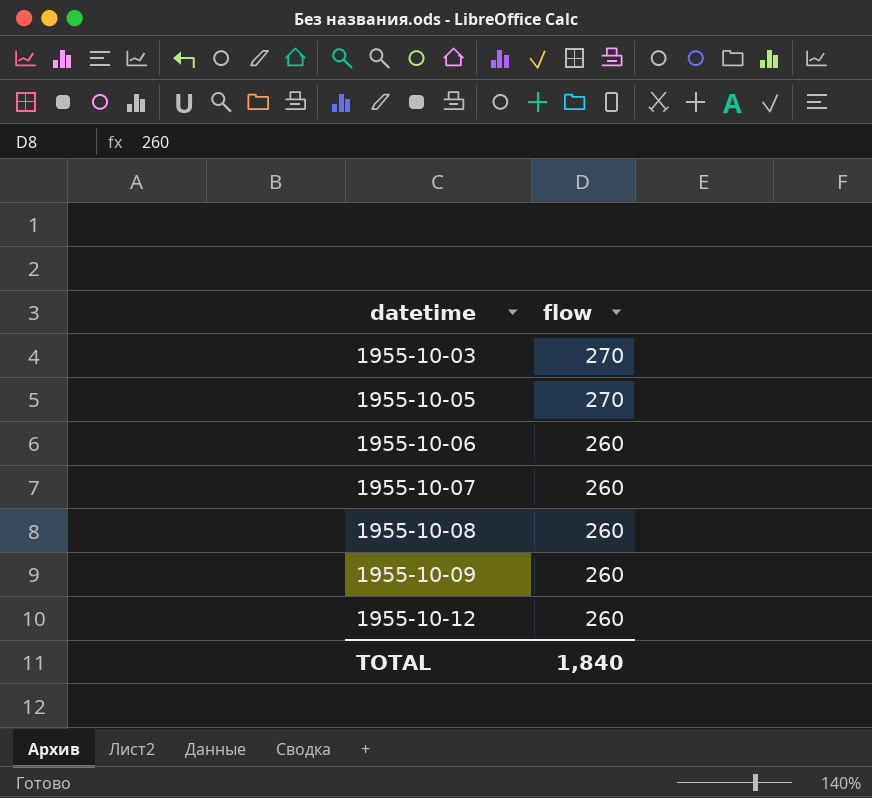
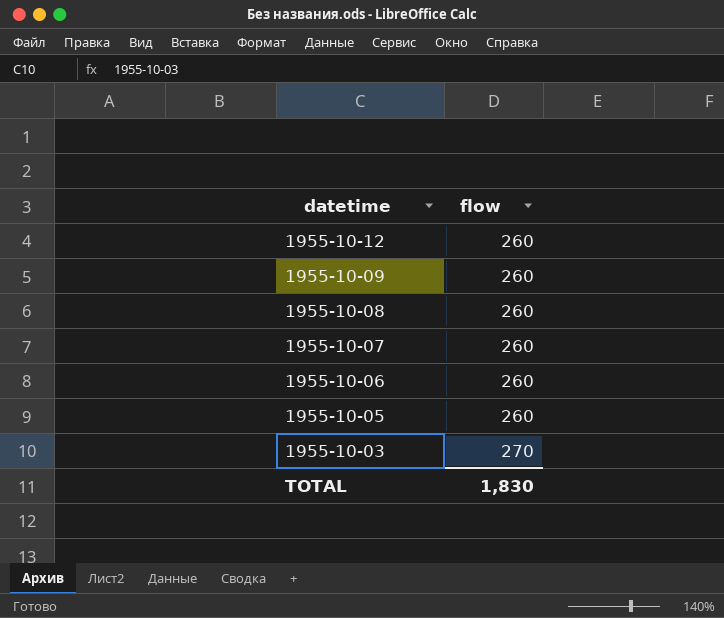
row order: datetime ascending -> datetime descending
1955-10-05 | flow: 270 -> 260
TOTAL | flow: 1,840 -> 1,830

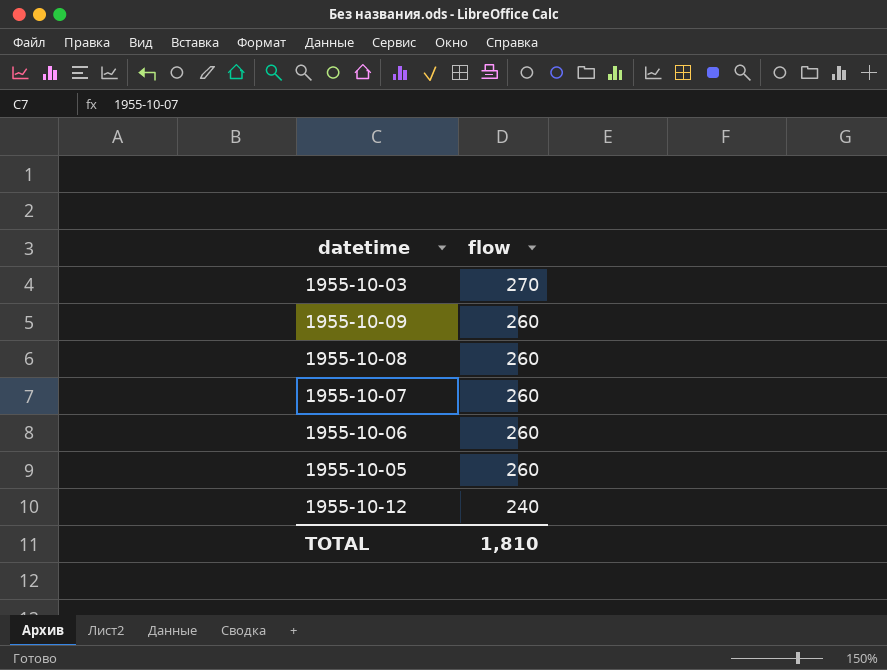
row order: datetime descending -> flow descending
1955-10-12 | flow: 260 -> 240
TOTAL | flow: 1,830 -> 1,810

